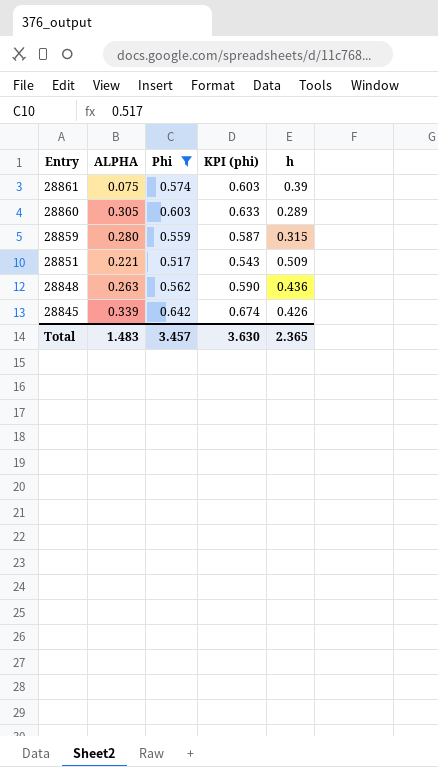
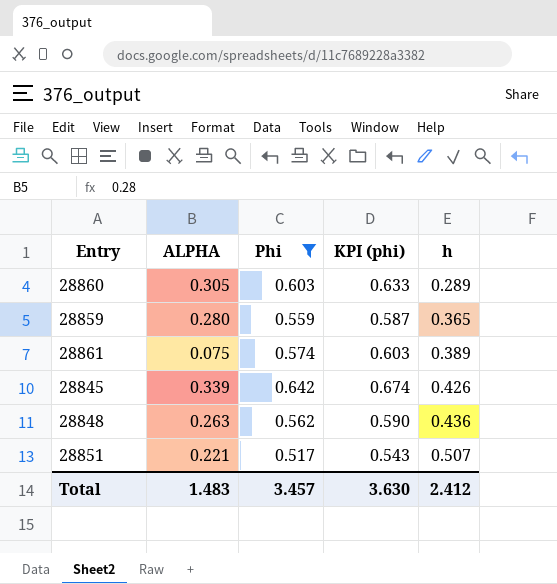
row order: Entry descending -> h ascending
28859 | h: 0.315 -> 0.365
28861 | h: 0.39 -> 0.389
28851 | h: 0.509 -> 0.507
Total | h: 2.365 -> 2.412

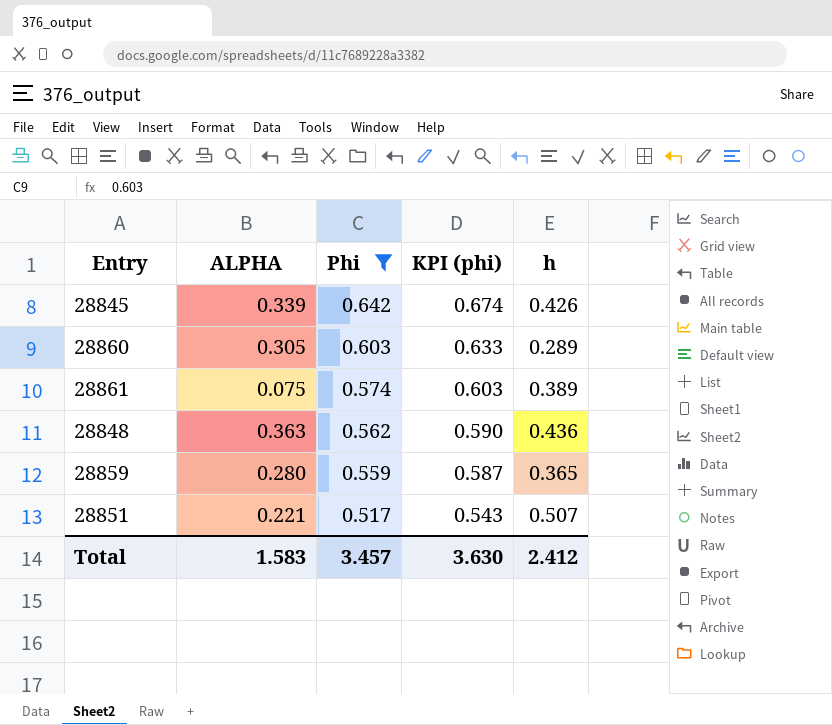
row order: h ascending -> Phi descending
28848 | ALPHA: 0.263 -> 0.363
Total | ALPHA: 1.483 -> 1.583

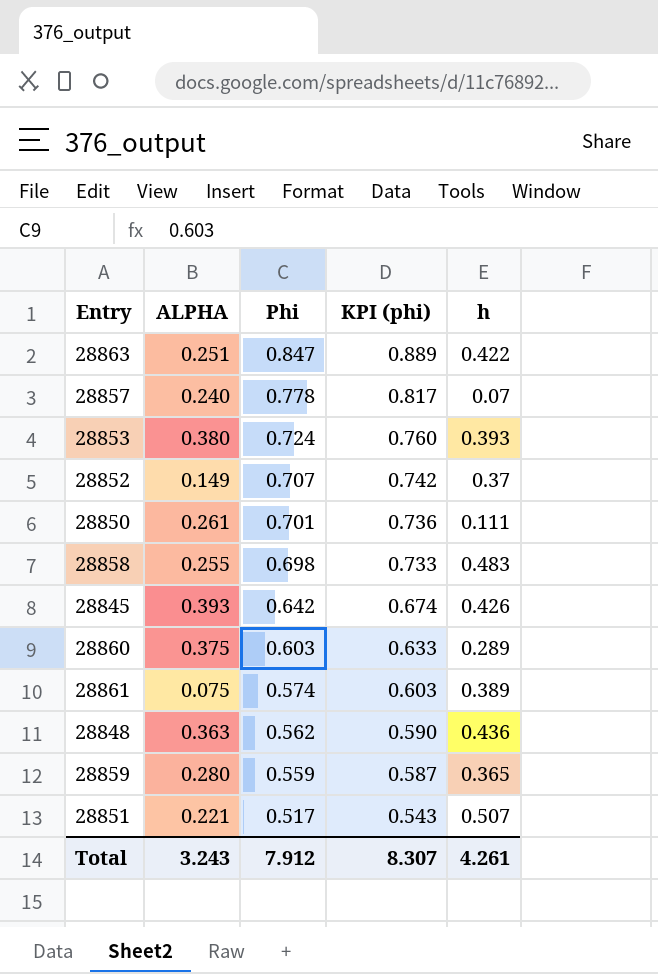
filter: Phi <= 0.642 -> none
28845 | ALPHA: 0.339 -> 0.393
28860 | ALPHA: 0.305 -> 0.375
Total | ALPHA: 1.583 -> 3.243
Total | Phi: 3.457 -> 7.912
Total | KPI (phi): 3.630 -> 8.307
Total | h: 2.412 -> 4.261

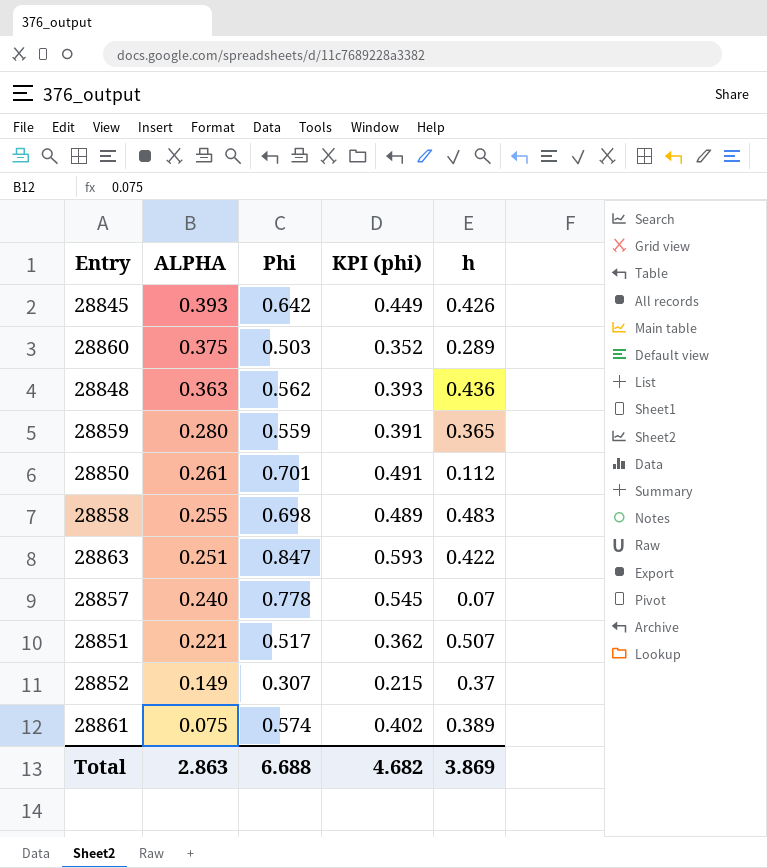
row order: Phi descending -> ALPHA descending
column KPI (phi) | formula: [Phi] * 1.05 -> [Phi] * 0.7
row 28853: 0.380 | 0.724 | 0.760 | 0.393 -> none
28860 | Phi: 0.603 -> 0.503
28850 | h: 0.111 -> 0.112
28852 | Phi: 0.707 -> 0.307
Total | ALPHA: 3.243 -> 2.863
Total | Phi: 7.912 -> 6.688
Total | KPI (phi): 8.307 -> 4.682
Total | h: 4.261 -> 3.869

